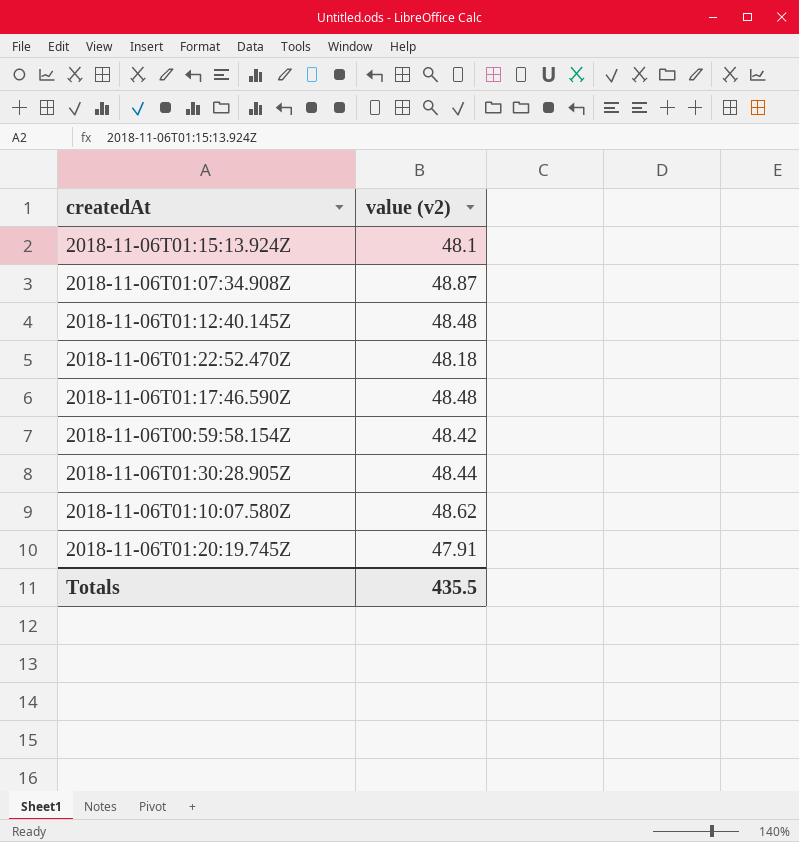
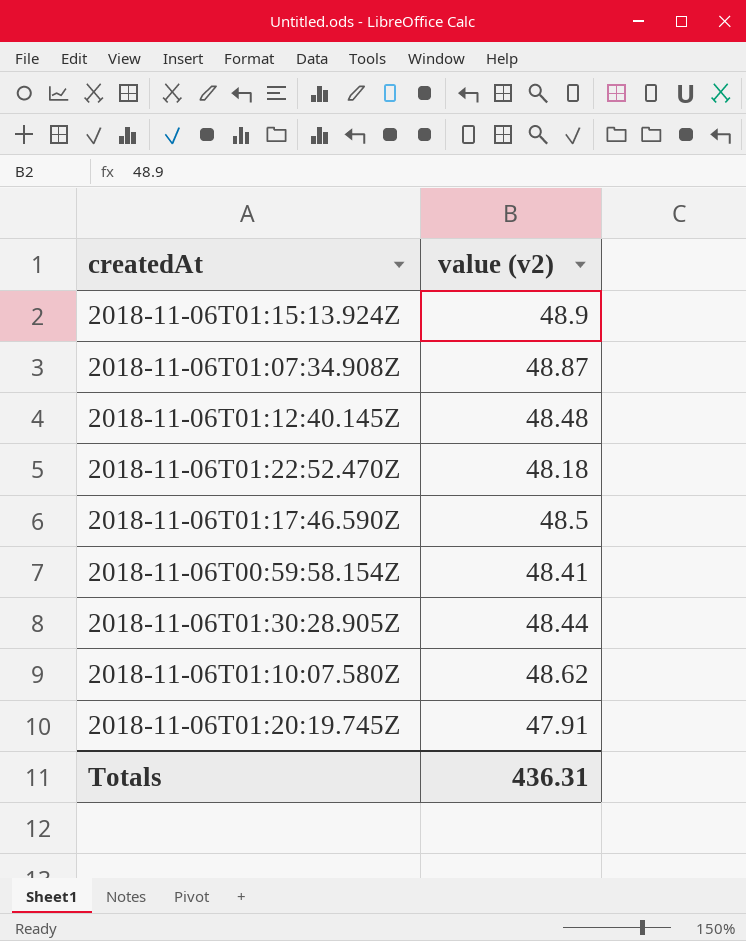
2018-11-06T01:15:13.924Z | value (v2): 48.1 -> 48.9
2018-11-06T01:17:46.590Z | value (v2): 48.48 -> 48.5
2018-11-06T00:59:58.154Z | value (v2): 48.42 -> 48.41
Totals | value (v2): 435.5 -> 436.31

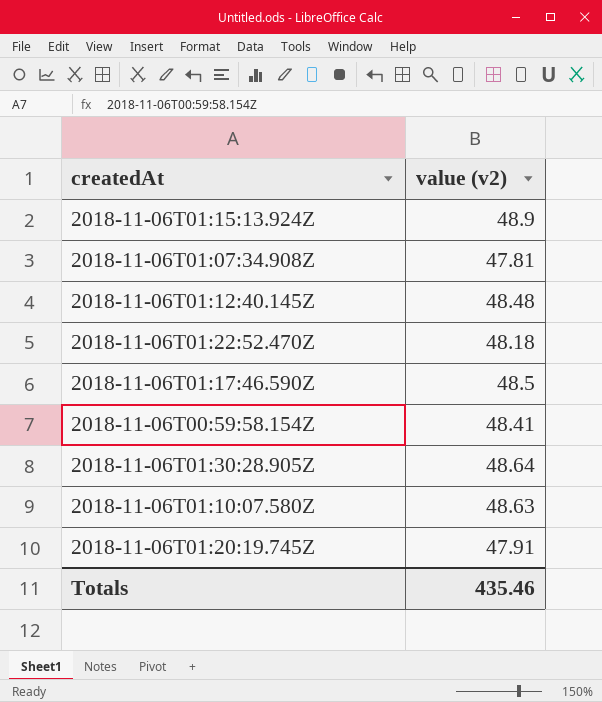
2018-11-06T01:07:34.908Z | value (v2): 48.87 -> 47.81
2018-11-06T01:30:28.905Z | value (v2): 48.44 -> 48.64
2018-11-06T01:10:07.580Z | value (v2): 48.62 -> 48.63
Totals | value (v2): 436.31 -> 435.46

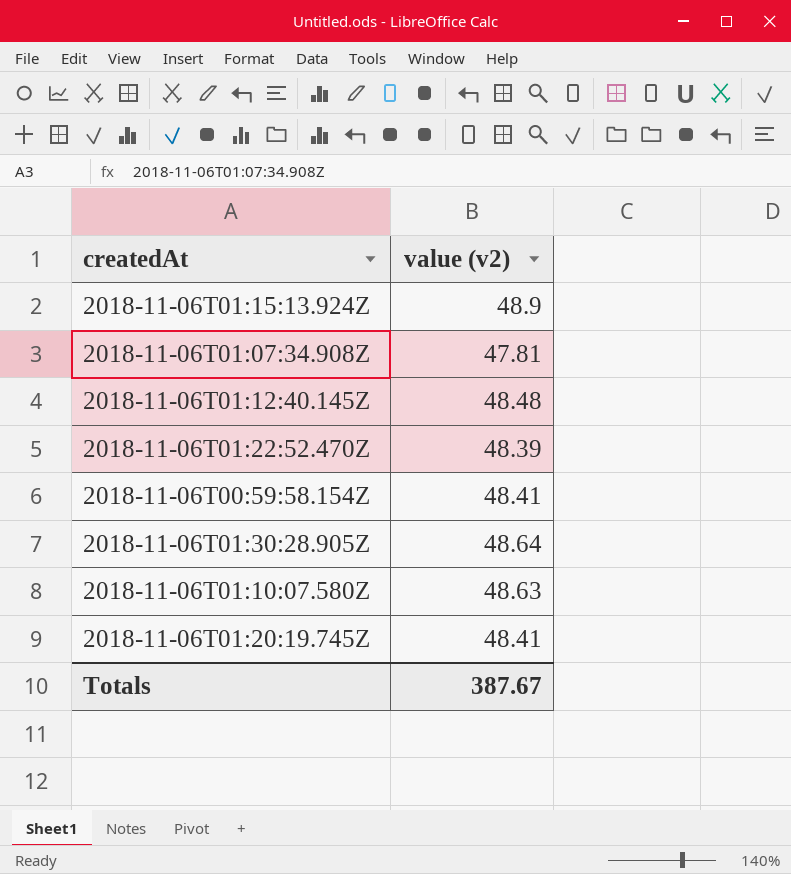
row 2018-11-06T01:17:46.590Z: 48.5 -> none
2018-11-06T01:22:52.470Z | value (v2): 48.18 -> 48.39
2018-11-06T01:20:19.745Z | value (v2): 47.91 -> 48.41
Totals | value (v2): 435.46 -> 387.67

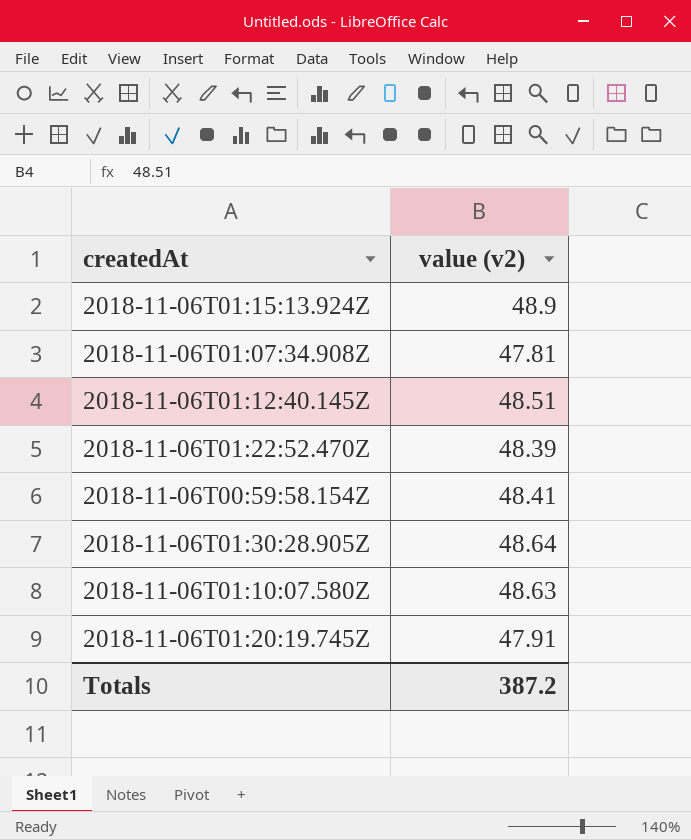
2018-11-06T01:12:40.145Z | value (v2): 48.48 -> 48.51
2018-11-06T01:20:19.745Z | value (v2): 48.41 -> 47.91
Totals | value (v2): 387.67 -> 387.2

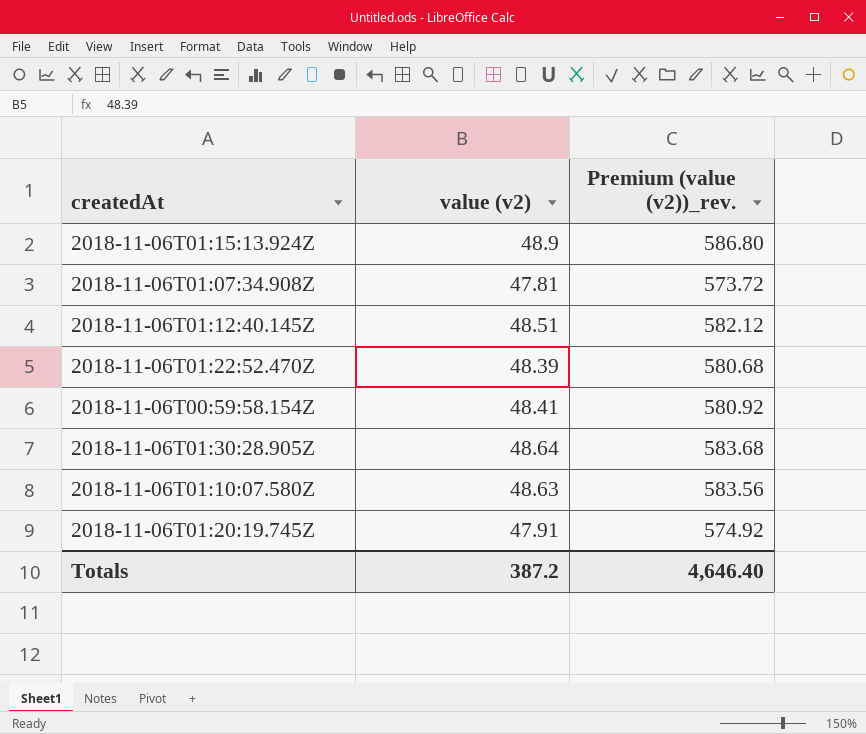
column Premium (value (v2))_rev. | formula: none -> [value (v2)] * 12

